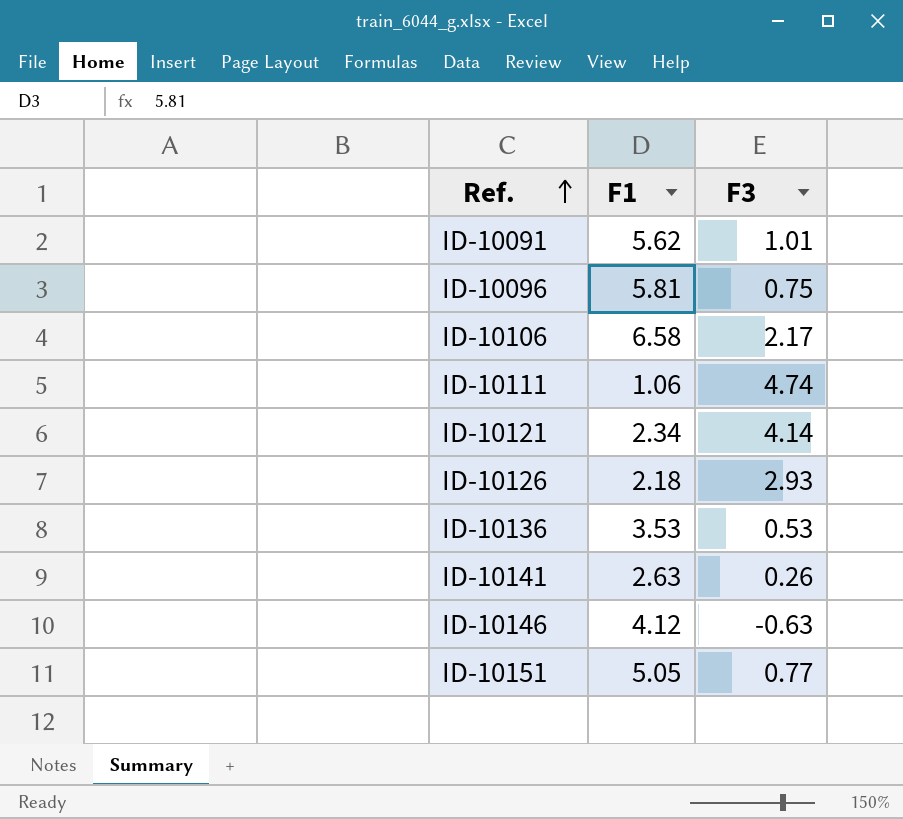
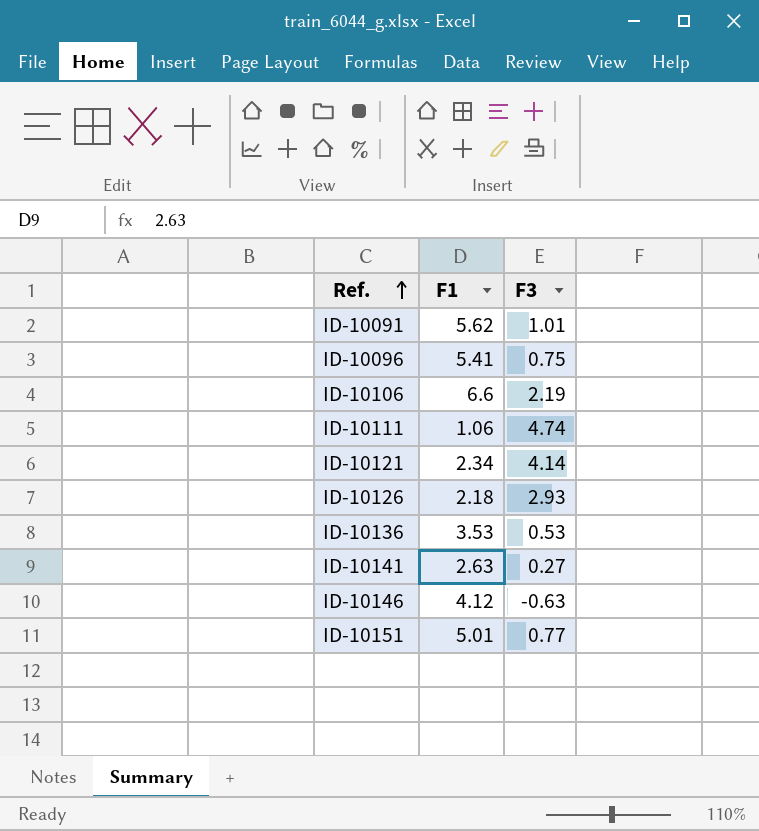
ID-10096 | F1: 5.81 -> 5.41
ID-10106 | F1: 6.58 -> 6.6
ID-10106 | F3: 2.17 -> 2.19
ID-10141 | F3: 0.26 -> 0.27
ID-10151 | F1: 5.05 -> 5.01

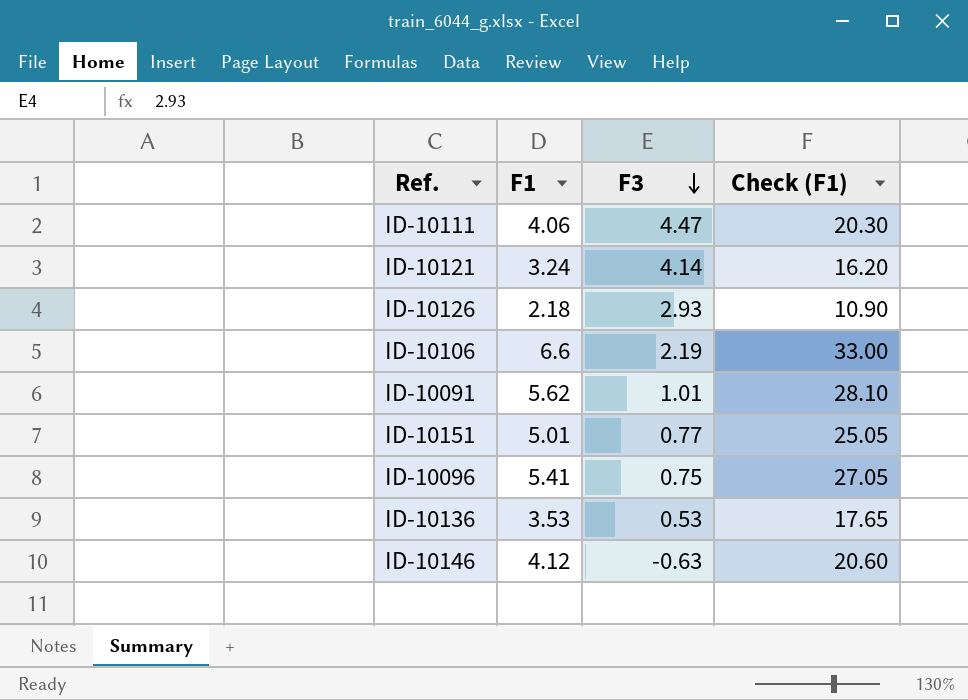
row order: Ref. ascending -> F3 descending
column Check (F1) | formula: none -> [F1] * 5
row ID-10141: 2.63 | 0.27 -> none
ID-10111 | F1: 1.06 -> 4.06
ID-10111 | F3: 4.74 -> 4.47
ID-10121 | F1: 2.34 -> 3.24

